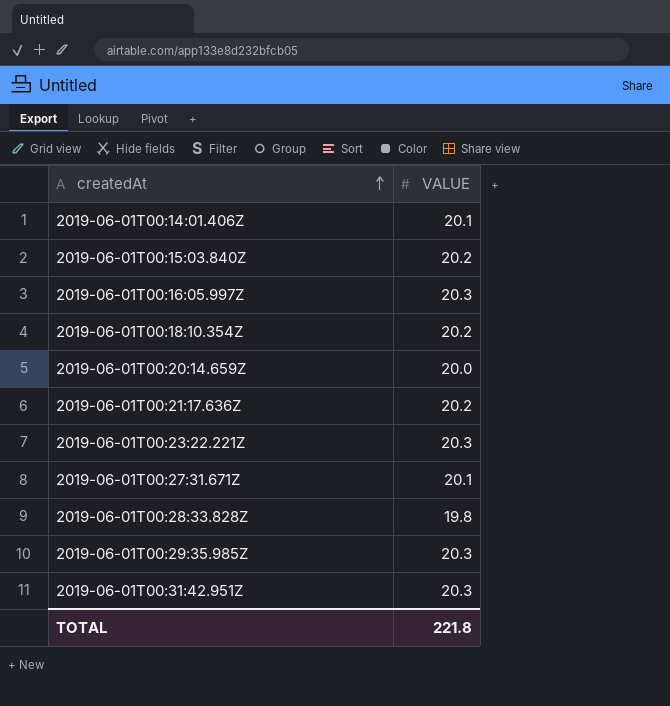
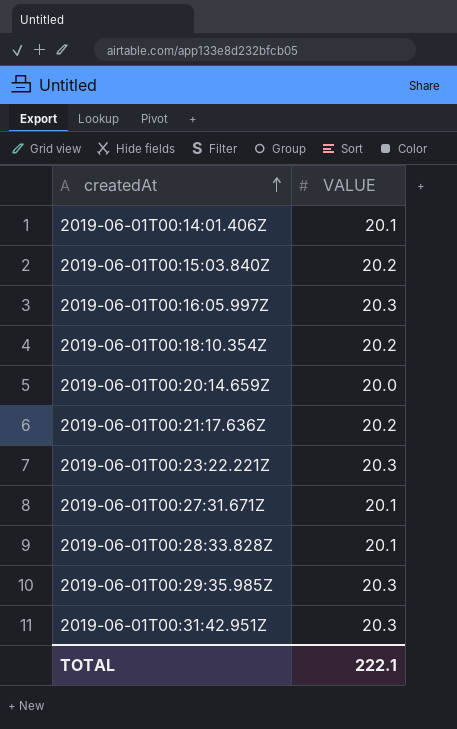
2019-06-01T00:28:33.828Z | VALUE: 19.8 -> 20.1
TOTAL | VALUE: 221.8 -> 222.1

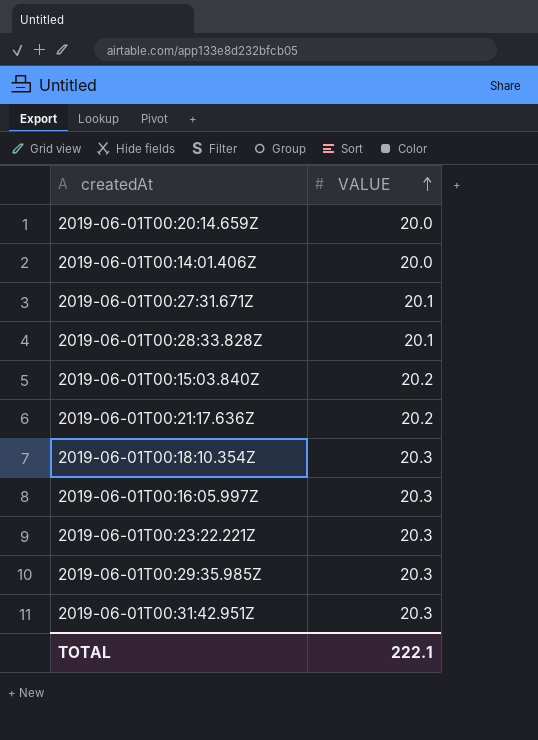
row order: createdAt ascending -> VALUE ascending
2019-06-01T00:14:01.406Z | VALUE: 20.1 -> 20.0
2019-06-01T00:18:10.354Z | VALUE: 20.2 -> 20.3

